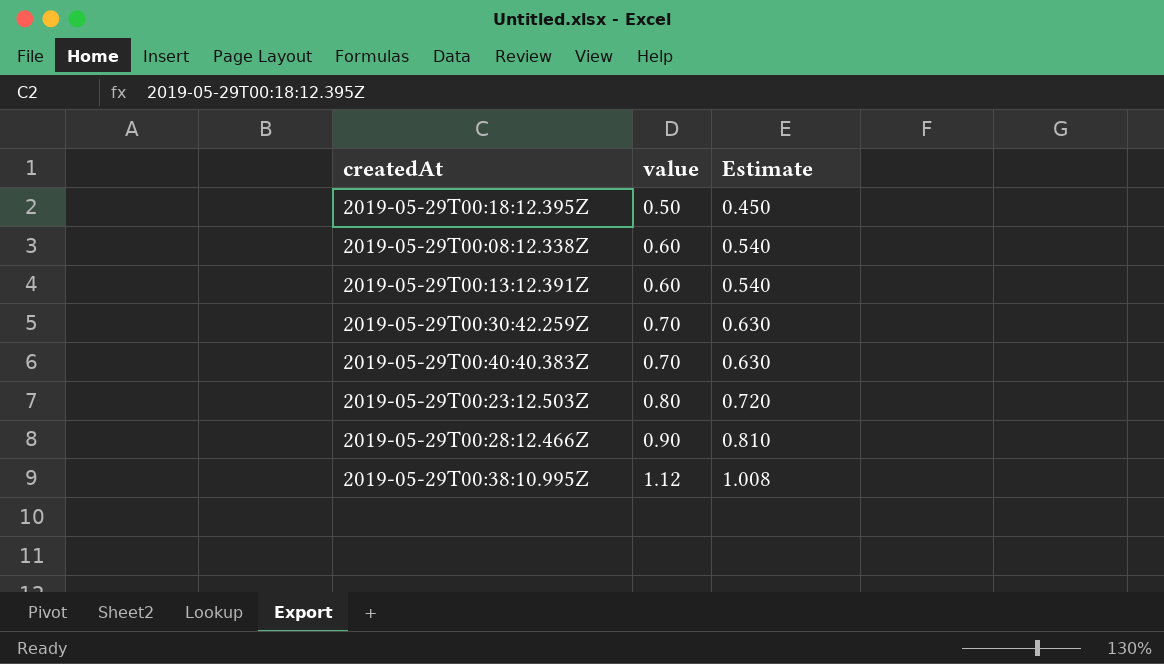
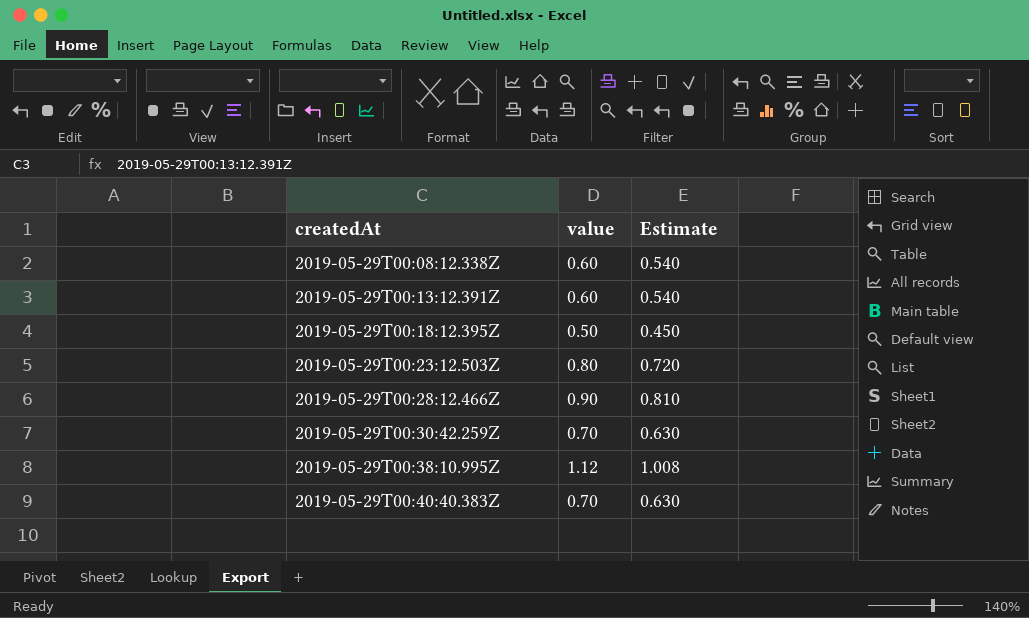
row order: value ascending -> createdAt ascending

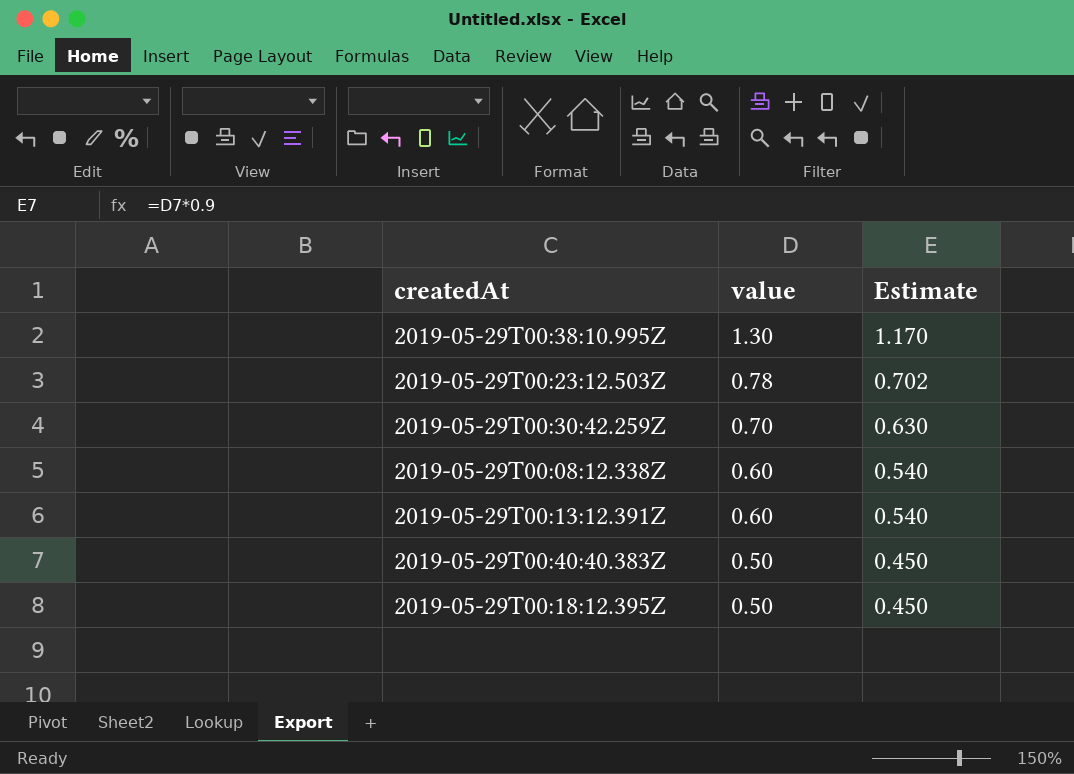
row order: createdAt ascending -> value descending
row 2019-05-29T00:28:12.466Z: 0.90 | 0.810 -> none
2019-05-29T00:38:10.995Z | value: 1.12 -> 1.30
2019-05-29T00:38:10.995Z | Estimate: 1.008 -> 1.170
2019-05-29T00:23:12.503Z | value: 0.80 -> 0.78
2019-05-29T00:23:12.503Z | Estimate: 0.720 -> 0.702
2019-05-29T00:40:40.383Z | value: 0.70 -> 0.50
2019-05-29T00:40:40.383Z | Estimate: 0.630 -> 0.450

